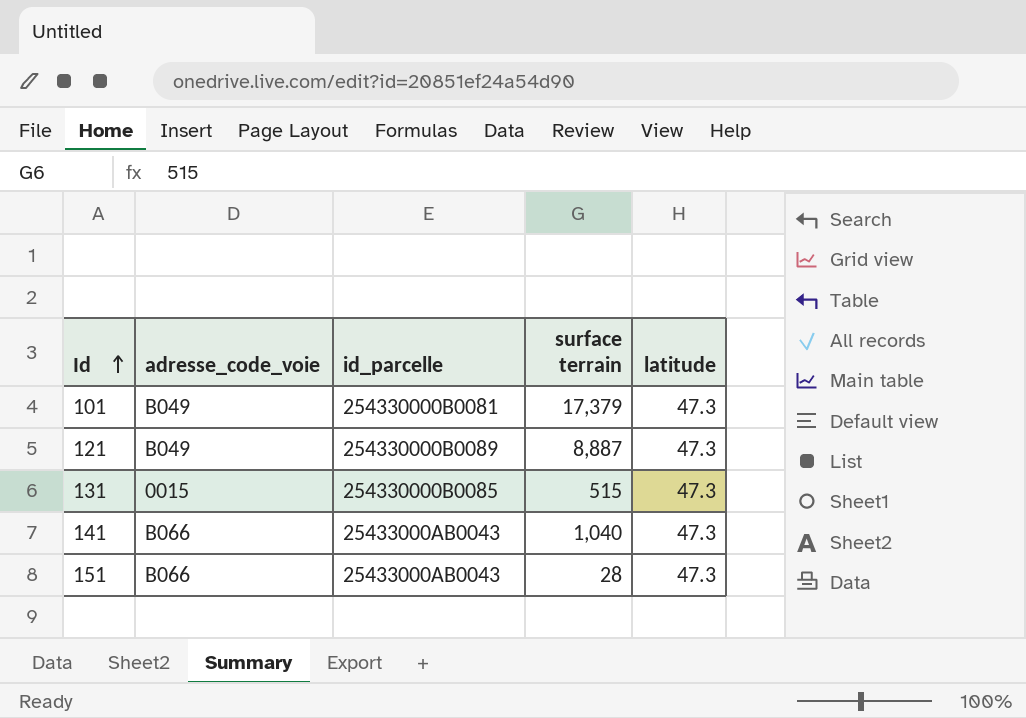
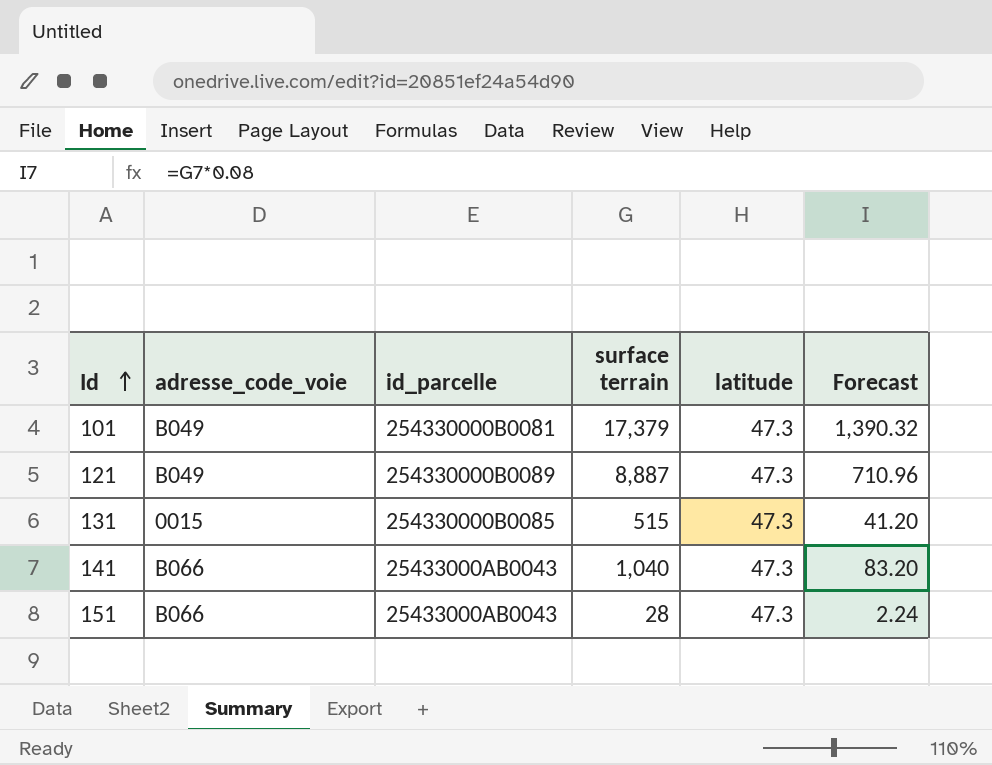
column Forecast | formula: none -> [surface terrain] * 0.08

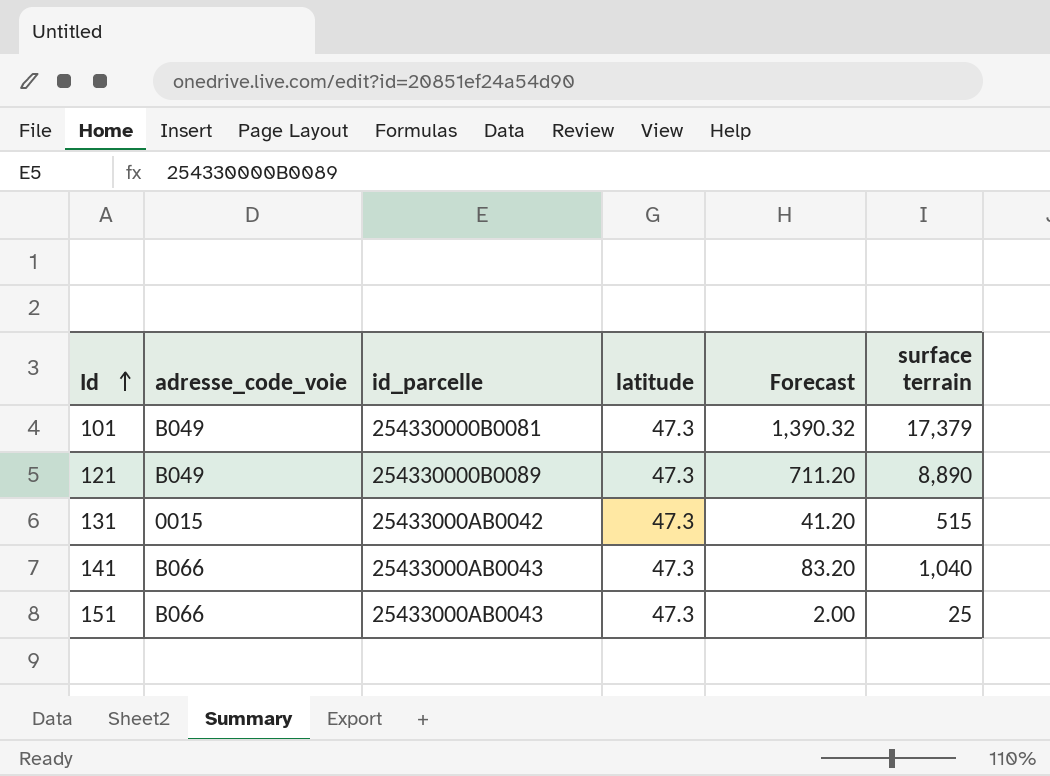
column surface terrain | position: 4 -> 6
121 | Forecast: 710.96 -> 711.20
121 | surface terrain: 8,887 -> 8,890
131 | id_parcelle: 254330000B0085 -> 25433000AB0042
151 | Forecast: 2.24 -> 2.00
151 | surface terrain: 28 -> 25

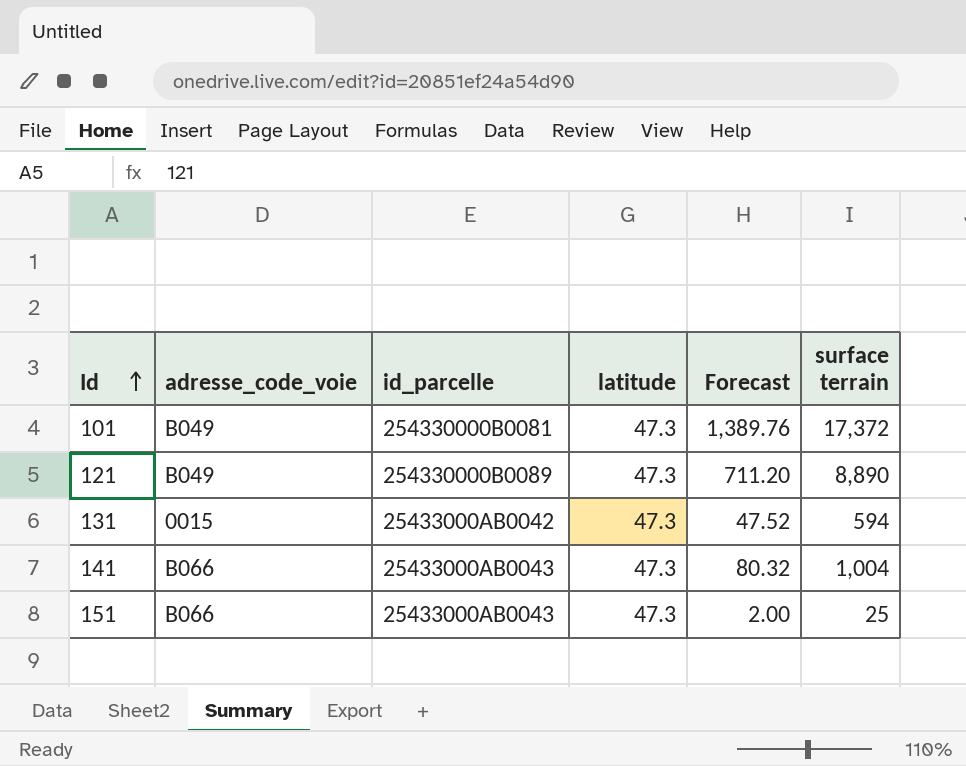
101 | Forecast: 1,390.32 -> 1,389.76
101 | surface terrain: 17,379 -> 17,372
131 | Forecast: 41.20 -> 47.52
131 | surface terrain: 515 -> 594
141 | Forecast: 83.20 -> 80.32
141 | surface terrain: 1,040 -> 1,004

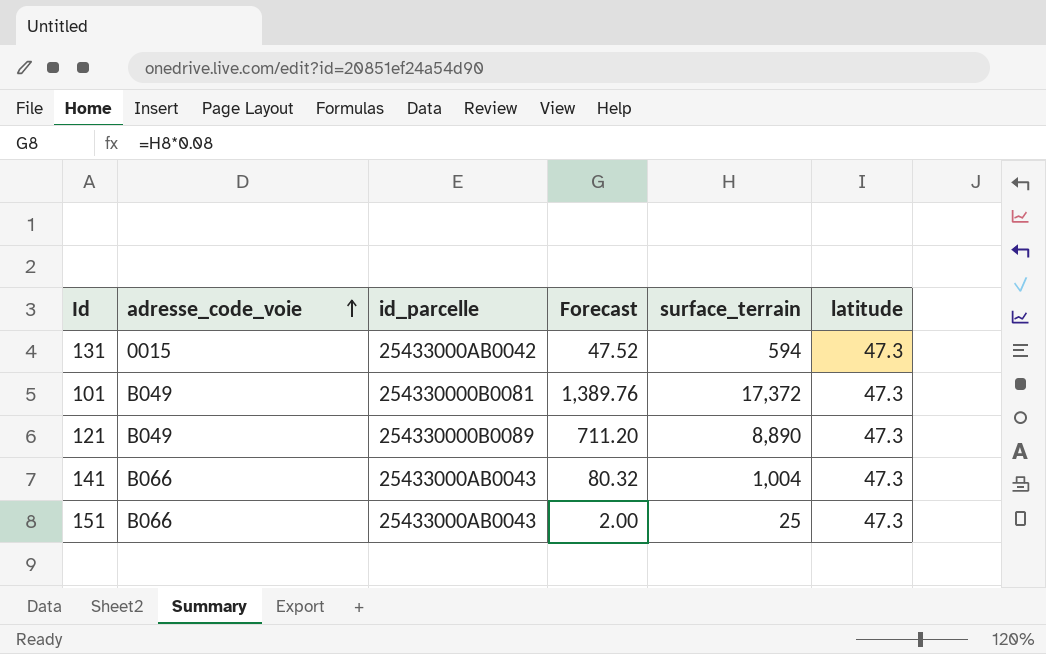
row order: Id ascending -> adresse_code_voie ascending
column name: surface terrain -> surface_terrain
column latitude | position: 4 -> 6

